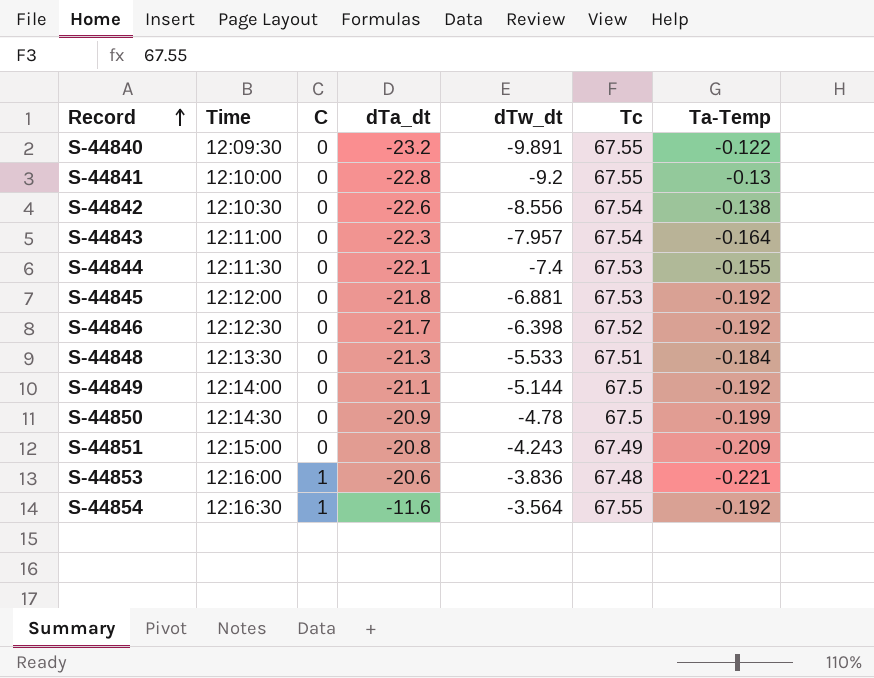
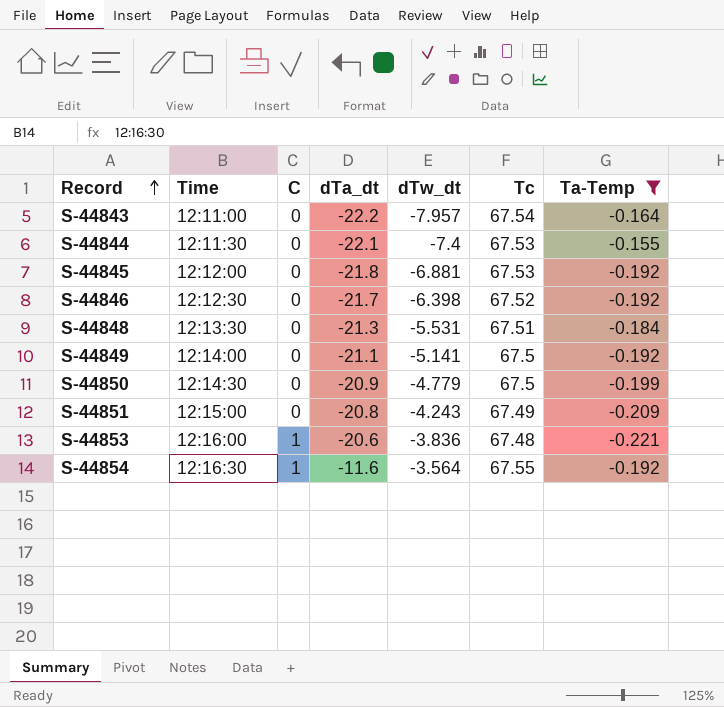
filter: none -> Ta-Temp <= -0.155
S-44843 | dTa_dt: -22.3 -> -22.2
S-44848 | dTw_dt: -5.533 -> -5.531
S-44849 | dTw_dt: -5.144 -> -5.141
S-44850 | dTw_dt: -4.78 -> -4.779

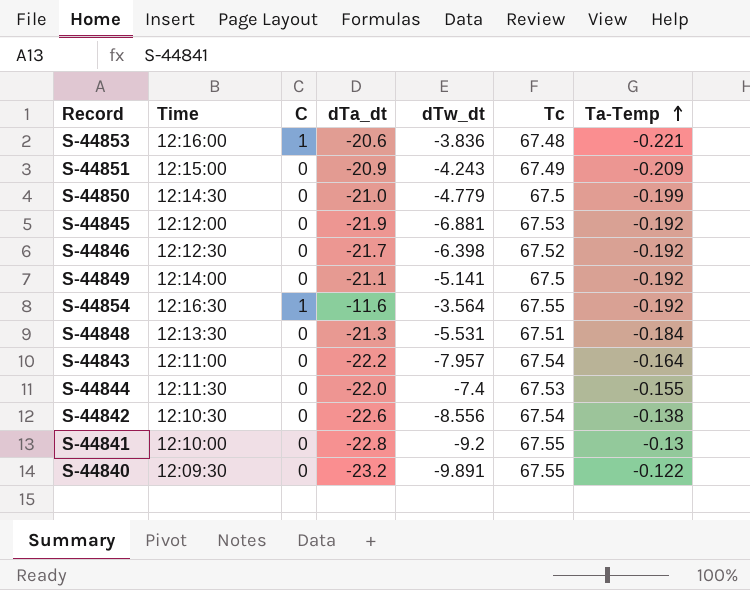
filter: Ta-Temp <= -0.155 -> none
row order: Record ascending -> Ta-Temp ascending
S-44851 | dTa_dt: -20.8 -> -20.9
S-44850 | dTa_dt: -20.9 -> -21.0
S-44845 | dTa_dt: -21.8 -> -21.9
S-44844 | dTa_dt: -22.1 -> -22.0

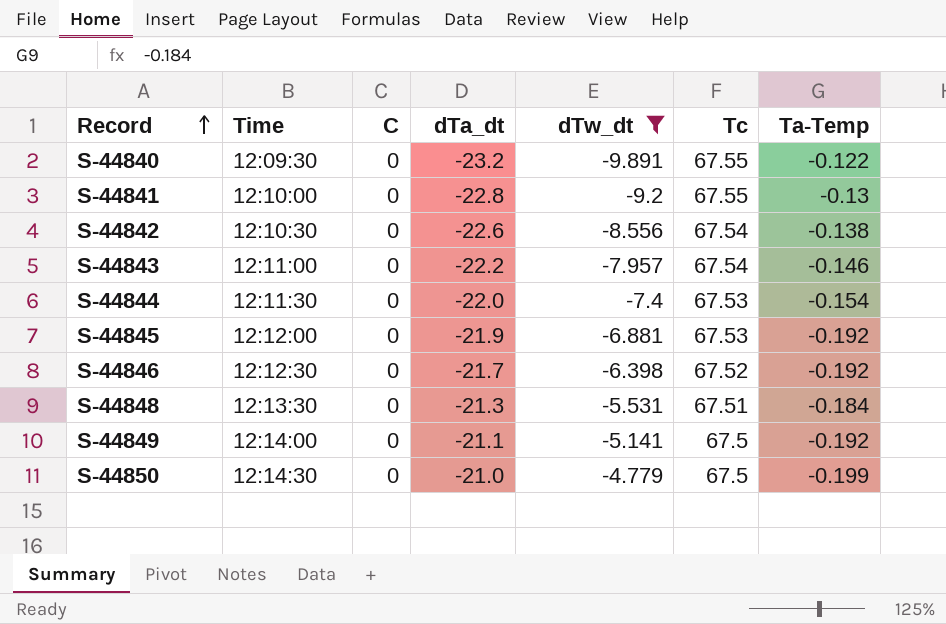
filter: none -> dTw_dt <= -4.779
row order: Ta-Temp ascending -> Record ascending
S-44843 | Ta-Temp: -0.164 -> -0.146
S-44844 | Ta-Temp: -0.155 -> -0.154

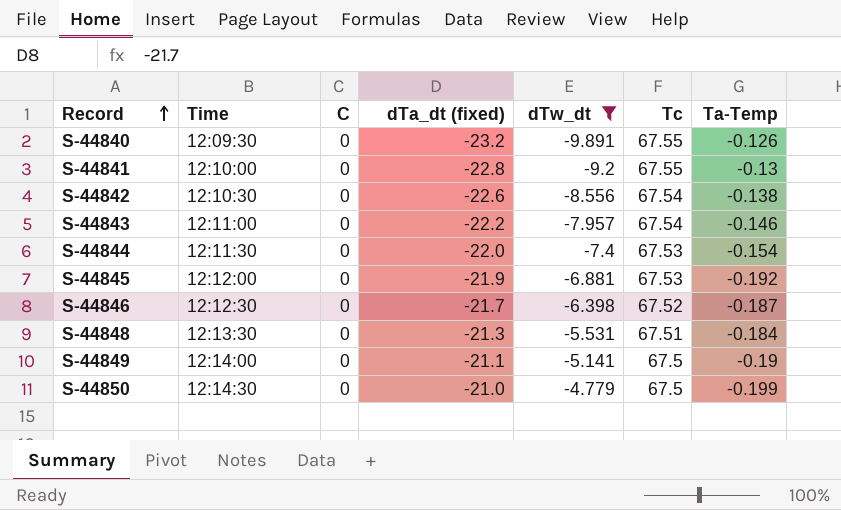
column name: dTa_dt -> dTa_dt (fixed)
S-44840 | Ta-Temp: -0.122 -> -0.126
S-44846 | Ta-Temp: -0.192 -> -0.187
S-44849 | Ta-Temp: -0.192 -> -0.19

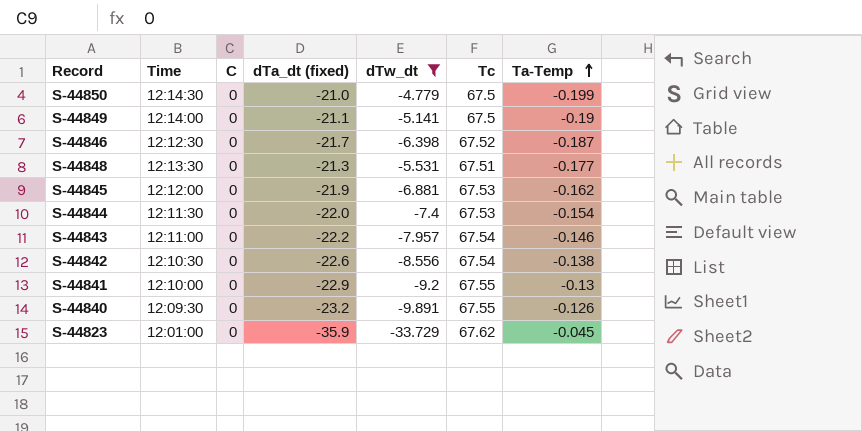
row order: Record ascending -> Ta-Temp ascending
S-44848 | Ta-Temp: -0.184 -> -0.177
S-44845 | Ta-Temp: -0.192 -> -0.162
S-44841 | dTa_dt (fixed): -22.8 -> -22.9
row S-44823: none -> 12:01:00 | 0 | -35.9 | -33.729 | 67.62 | -0.045

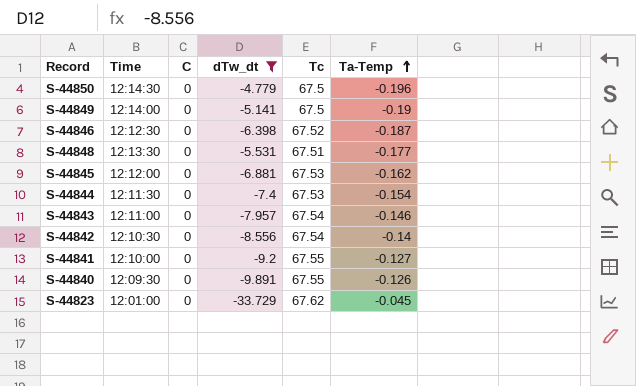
column dTa_dt (fixed) | position: 4 -> none
S-44850 | Ta-Temp: -0.199 -> -0.196
S-44842 | Ta-Temp: -0.138 -> -0.14
S-44841 | Ta-Temp: -0.13 -> -0.127

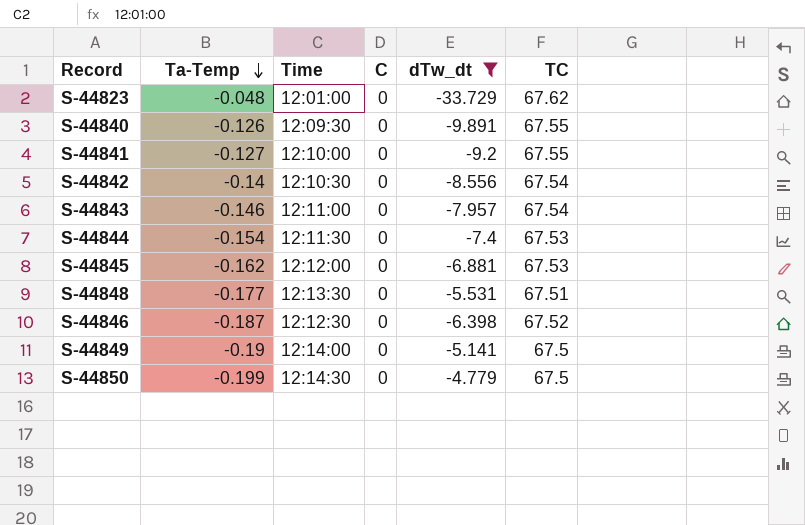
row order: Ta-Temp ascending -> Ta-Temp descending
column Ta-Temp | position: 6 -> 2
column name: Tc -> TC
S-44823 | Ta-Temp: -0.045 -> -0.048
S-44850 | Ta-Temp: -0.196 -> -0.199

